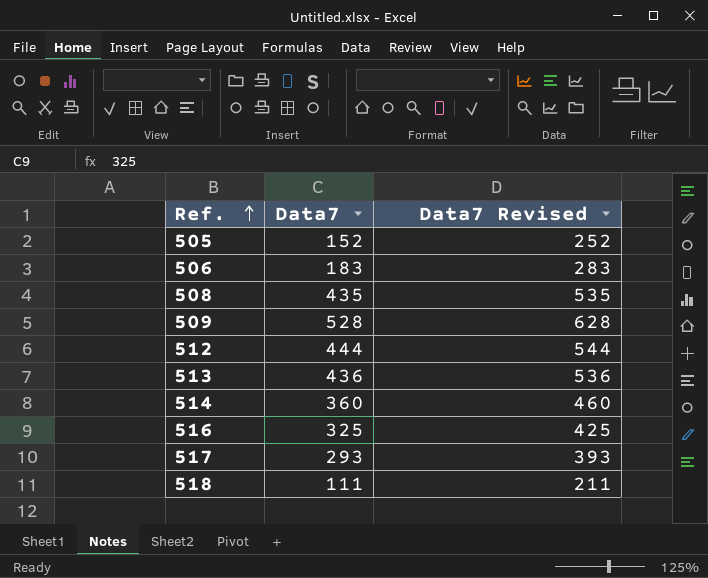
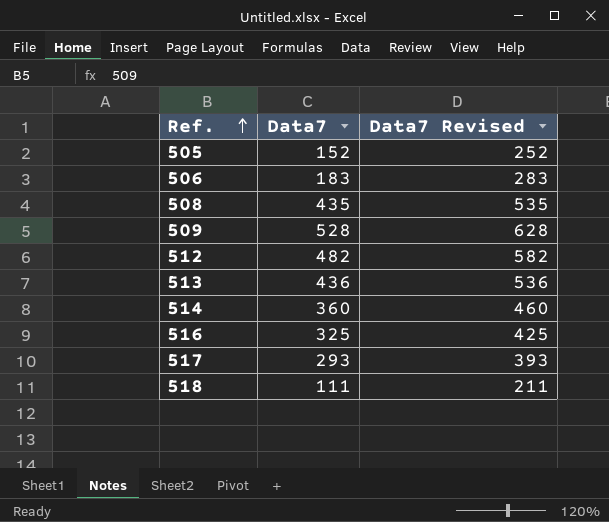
512 | Data7: 444 -> 482
512 | Data7 Revised: 544 -> 582

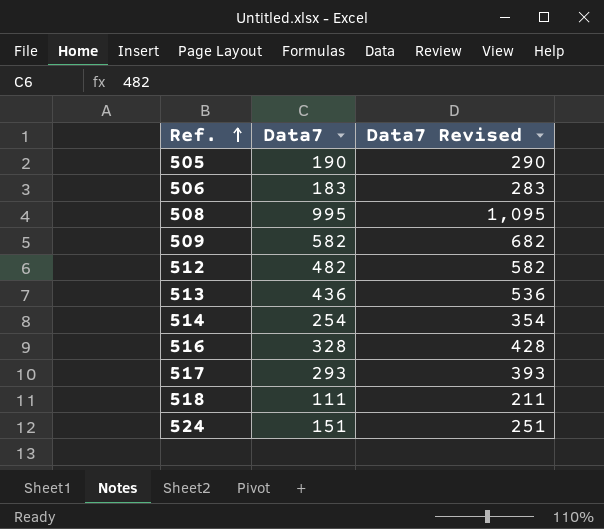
505 | Data7: 152 -> 190
505 | Data7 Revised: 252 -> 290
508 | Data7: 435 -> 995
508 | Data7 Revised: 535 -> 1,095
509 | Data7: 528 -> 582
509 | Data7 Revised: 628 -> 682
514 | Data7: 360 -> 254
514 | Data7 Revised: 460 -> 354
516 | Data7: 325 -> 328
516 | Data7 Revised: 425 -> 428
row 524: none -> 151 | 251

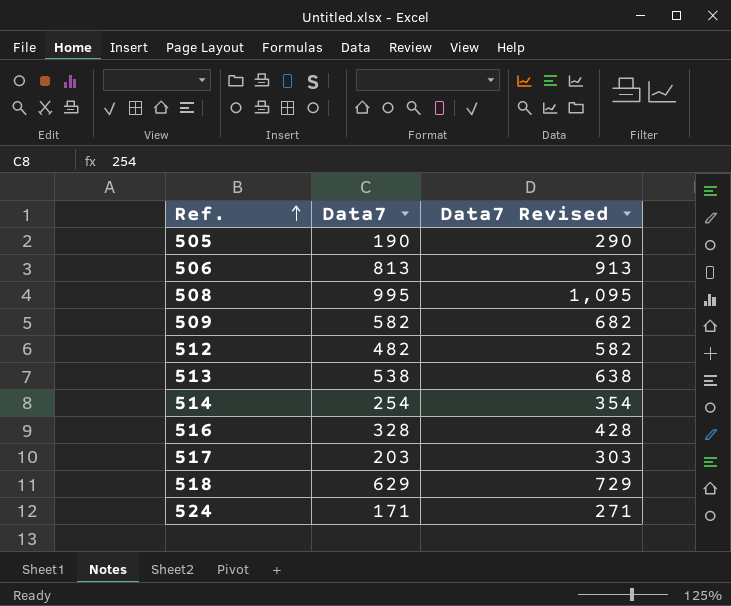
506 | Data7: 183 -> 813
506 | Data7 Revised: 283 -> 913
513 | Data7: 436 -> 538
513 | Data7 Revised: 536 -> 638
517 | Data7: 293 -> 203
517 | Data7 Revised: 393 -> 303
518 | Data7: 111 -> 629
518 | Data7 Revised: 211 -> 729
524 | Data7: 151 -> 171
524 | Data7 Revised: 251 -> 271

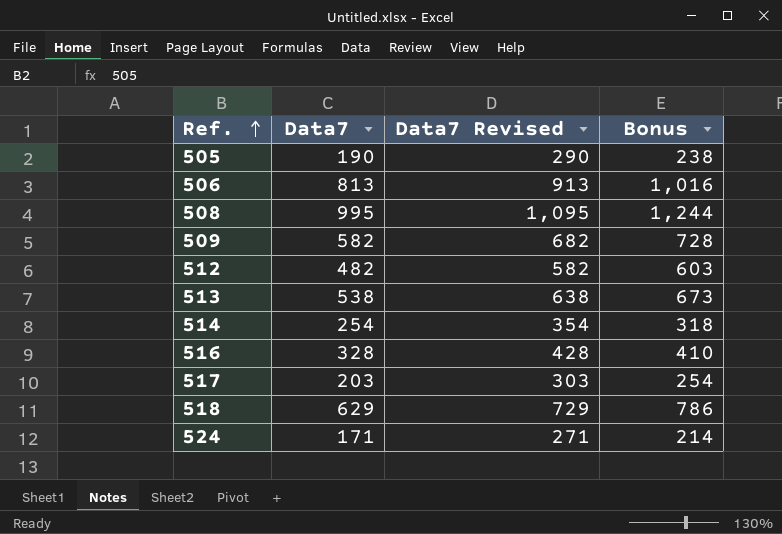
column Bonus | formula: none -> [Data7] * 1.25

